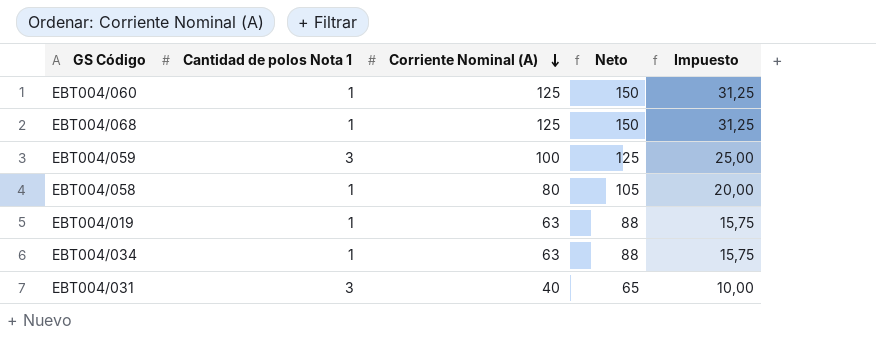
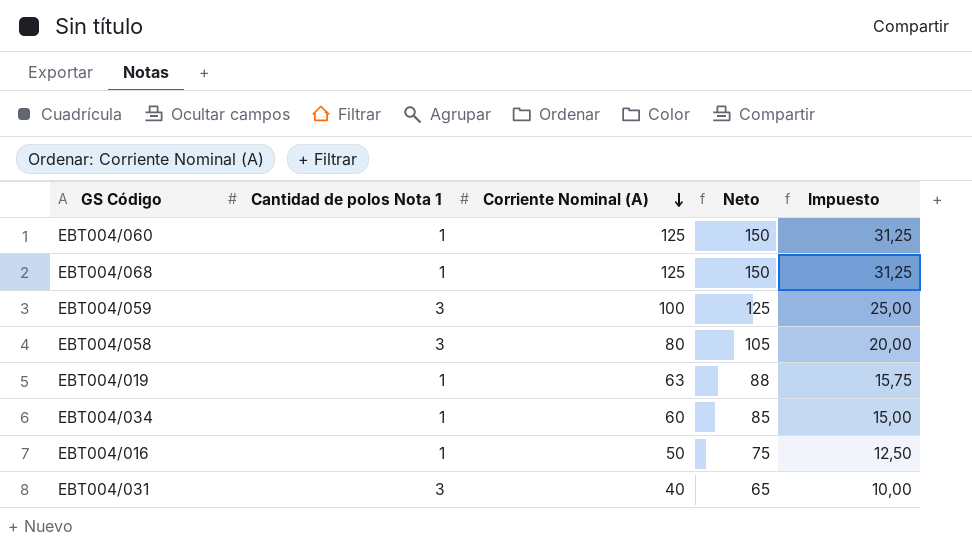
EBT004/058 | Cantidad de polos Nota 1: 1 -> 3
EBT004/034 | Corriente Nominal (A): 63 -> 60
EBT004/034 | Neto: 88 -> 85
EBT004/034 | Impuesto: 15,75 -> 15,00
row EBT004/016: none -> 1 | 50 | 75 | 12,50

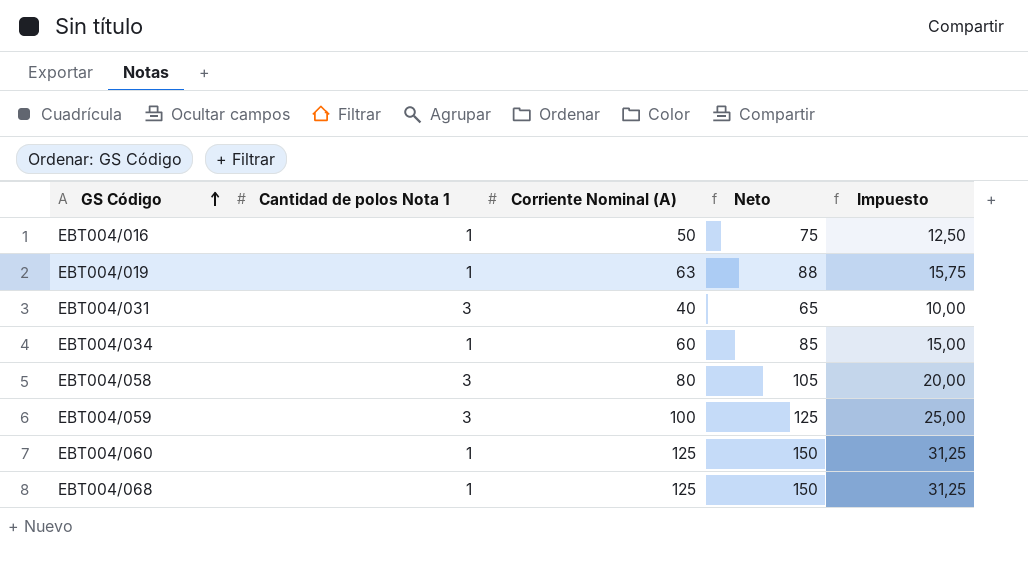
row order: Corriente Nominal (A) descending -> GS Código ascending

